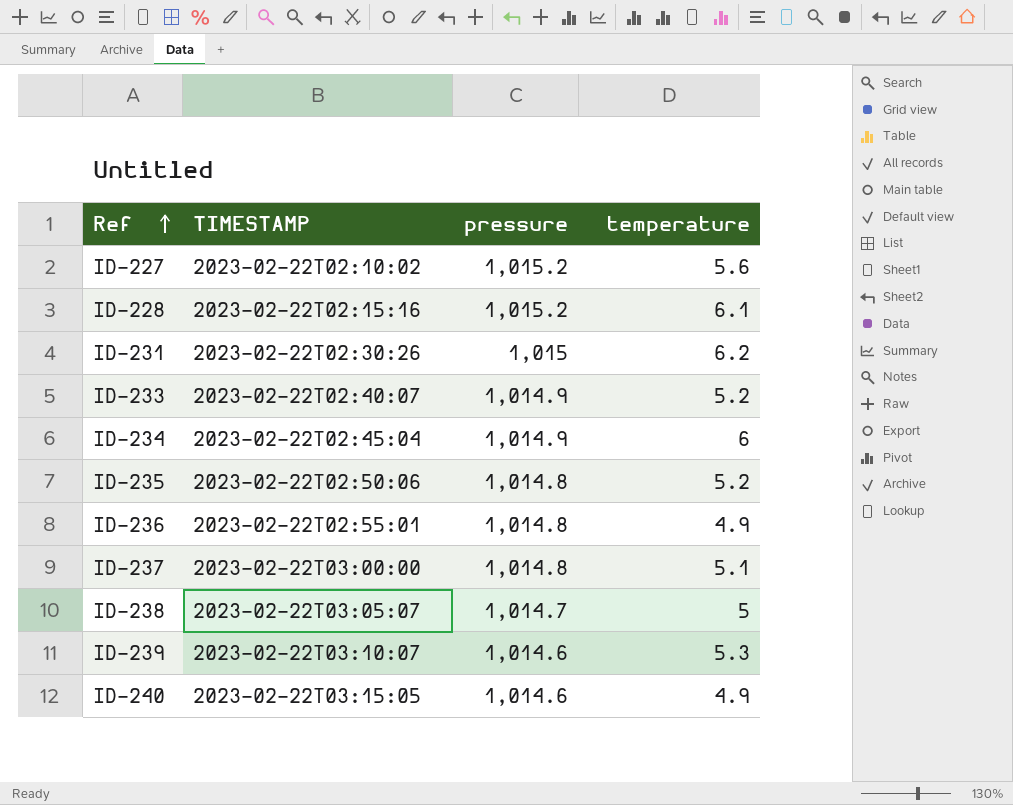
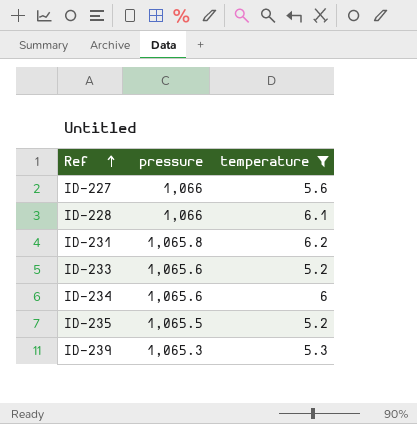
filter: none -> temperature >= 5.2
column TIMESTAMP | position: 2 -> none
ID-227 | pressure: 1,015.2 -> 1,066
ID-228 | pressure: 1,015.2 -> 1,066
ID-231 | pressure: 1,015 -> 1,065.8
ID-233 | pressure: 1,014.9 -> 1,065.6
ID-234 | pressure: 1,014.9 -> 1,065.6
ID-235 | pressure: 1,014.8 -> 1,065.5
ID-239 | pressure: 1,014.6 -> 1,065.3

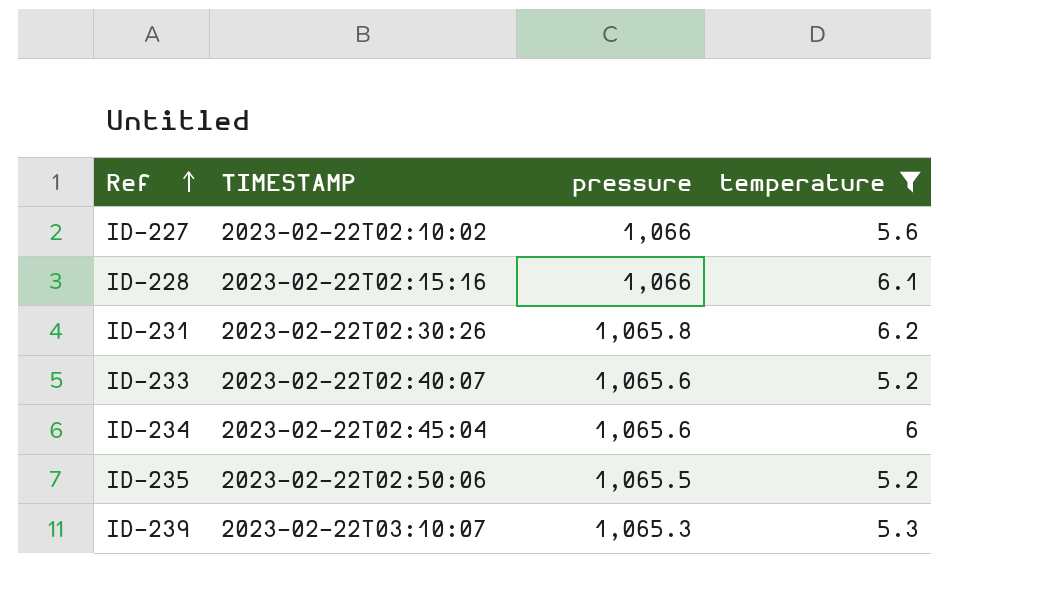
column TIMESTAMP | position: none -> 2

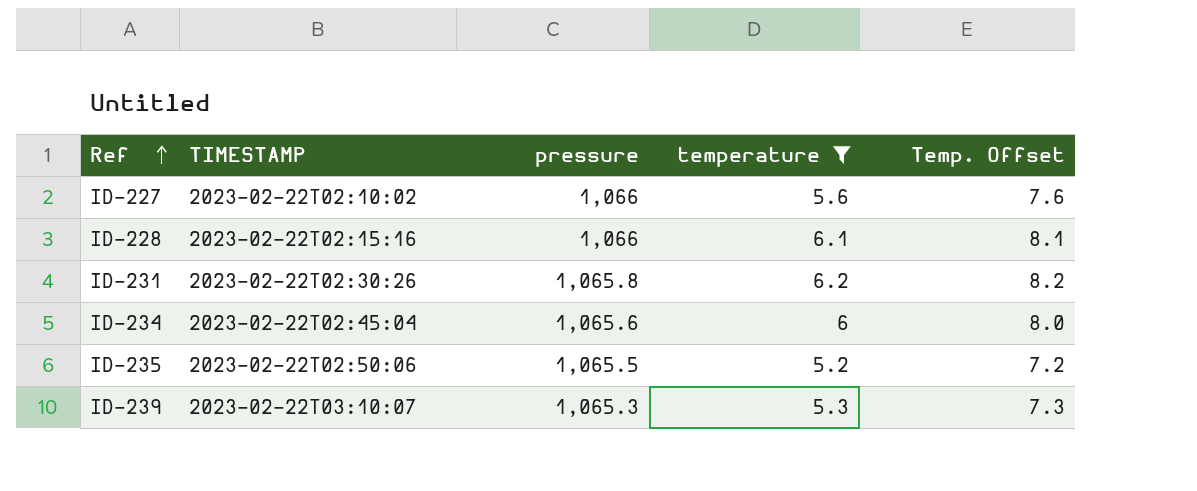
column Temp. Offset | formula: none -> [temperature] + 2
row ID-233: 2023-02-22T02:40:07 | 1,065.6 | 5.2 -> none

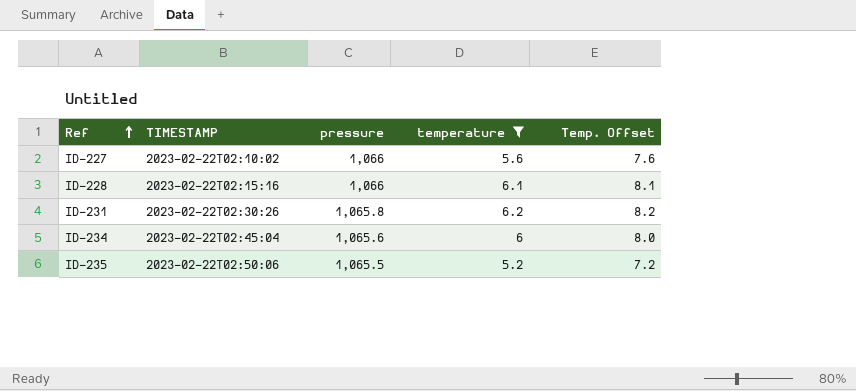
row ID-239: 2023-02-22T03:10:07 | 1,065.3 | 5.3 | 7.3 -> none

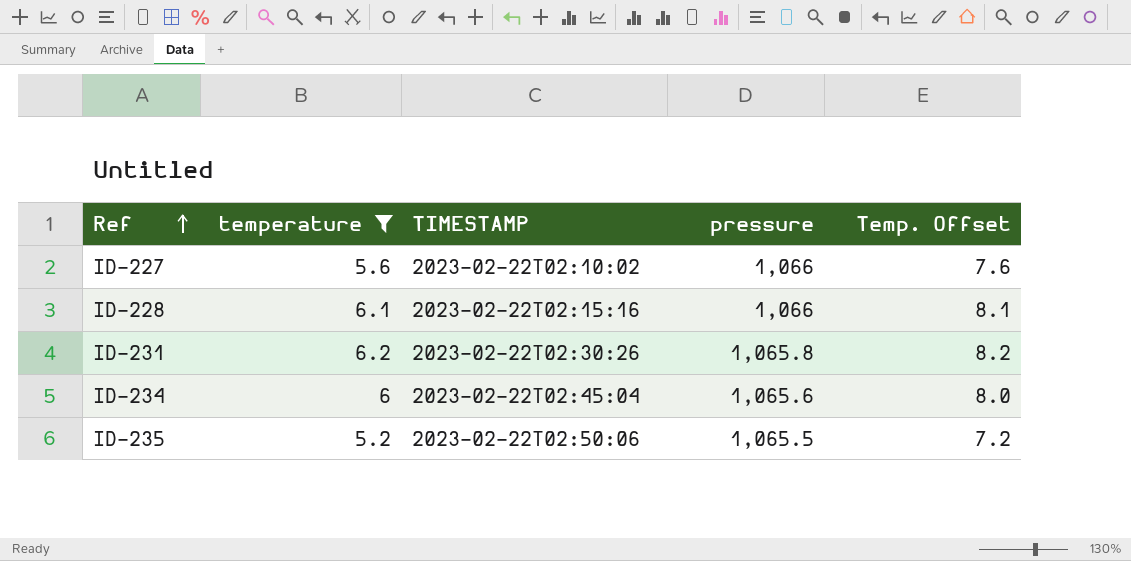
column temperature | position: 4 -> 2

